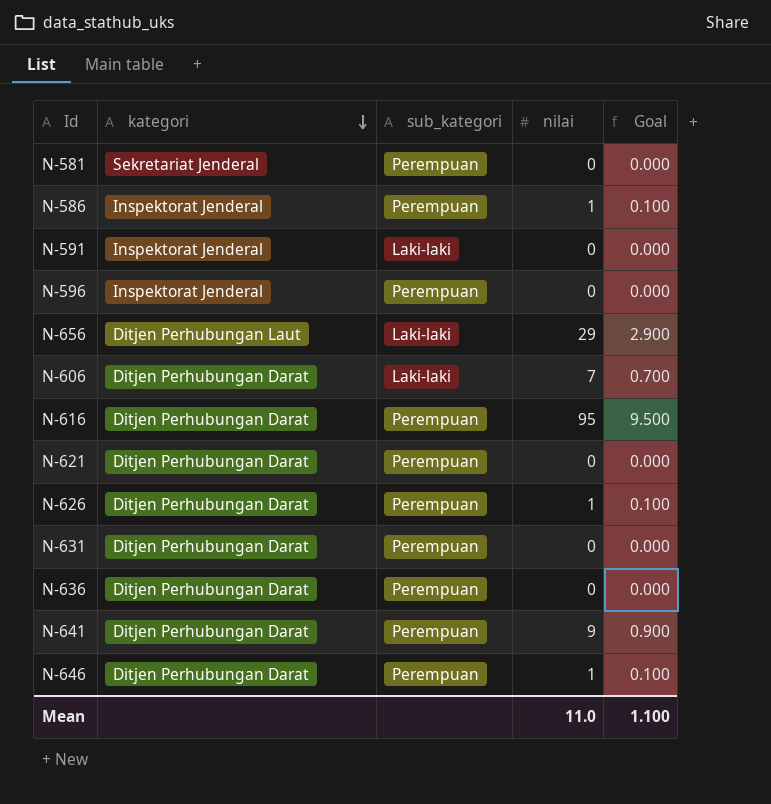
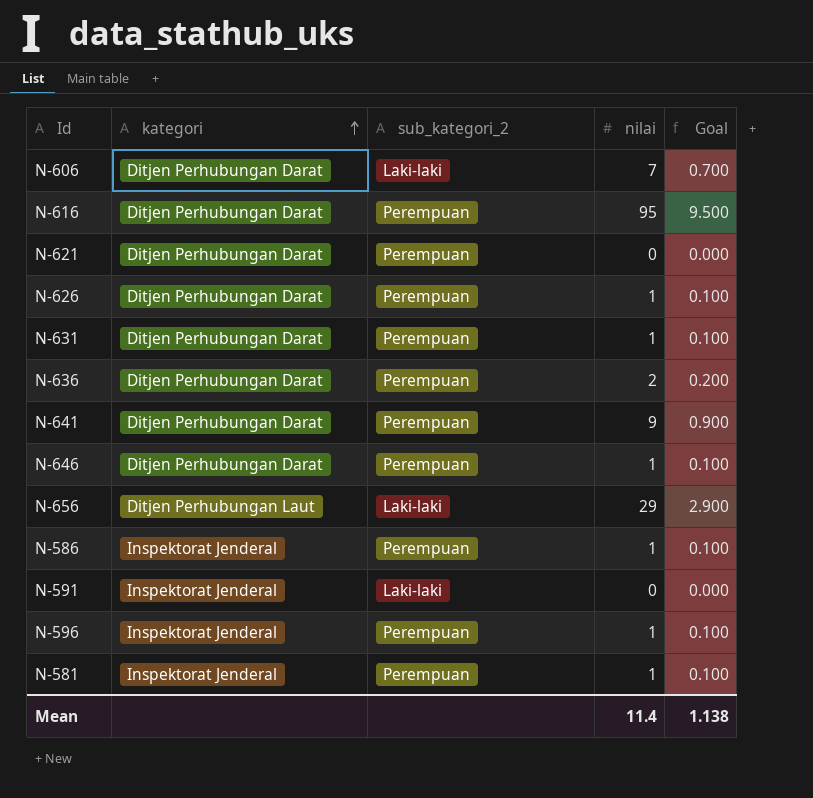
row order: kategori descending -> kategori ascending
column name: sub_kategori -> sub_kategori_2
N-631 | nilai: 0 -> 1
N-631 | Goal: 0.000 -> 0.100
N-636 | nilai: 0 -> 2
N-636 | Goal: 0.000 -> 0.200
N-596 | nilai: 0 -> 1
N-596 | Goal: 0.000 -> 0.100
N-581 | kategori: Sekretariat Jenderal -> Inspektorat Jenderal
N-581 | nilai: 0 -> 1
N-581 | Goal: 0.000 -> 0.100
Mean | nilai: 11.0 -> 11.4
Mean | Goal: 1.100 -> 1.138

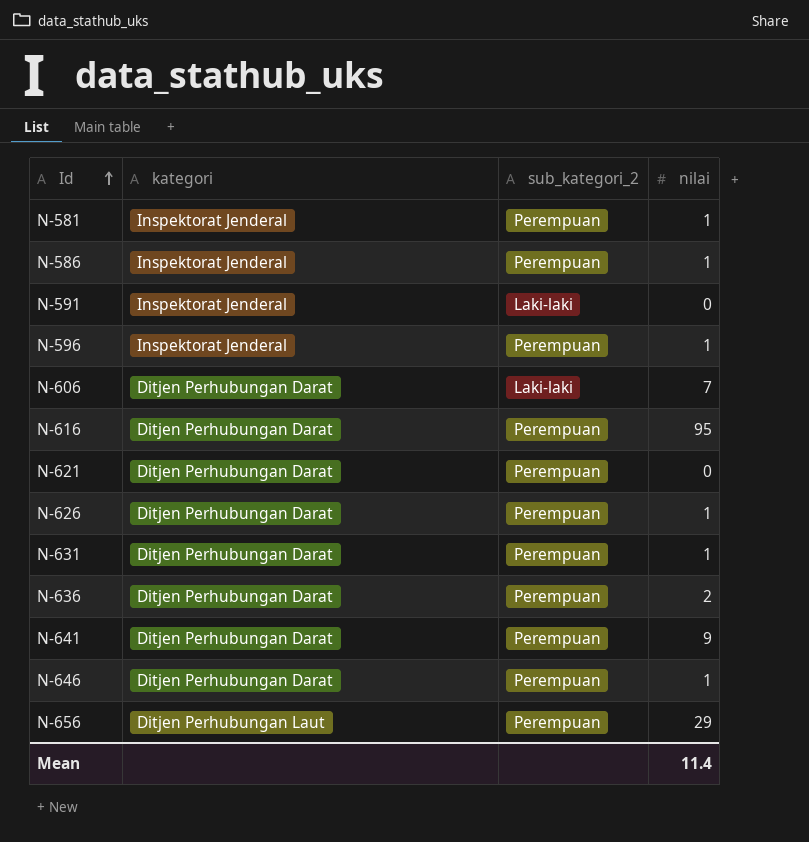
row order: kategori ascending -> Id ascending
column Goal | formula: [nilai] * 0.1 -> none
N-656 | sub_kategori_2: Laki-laki -> Perempuan

